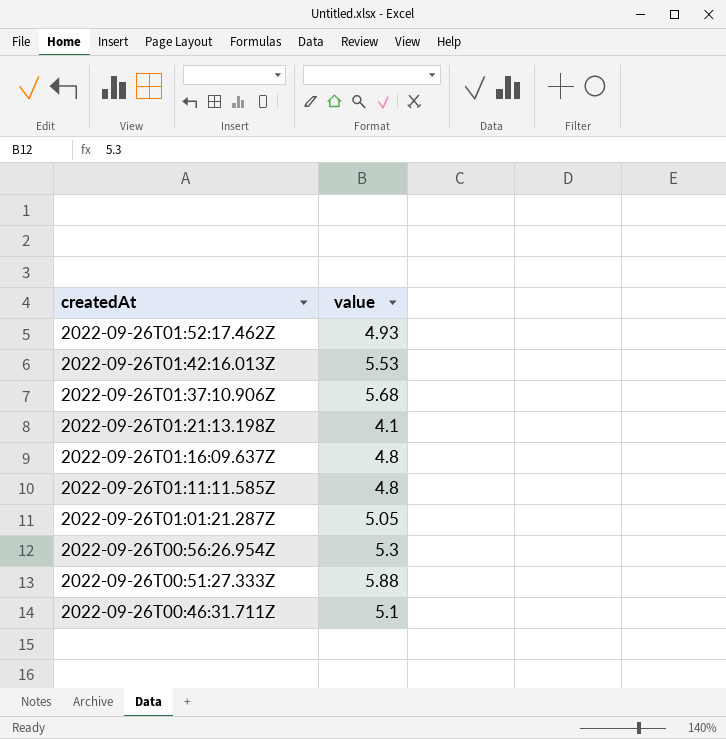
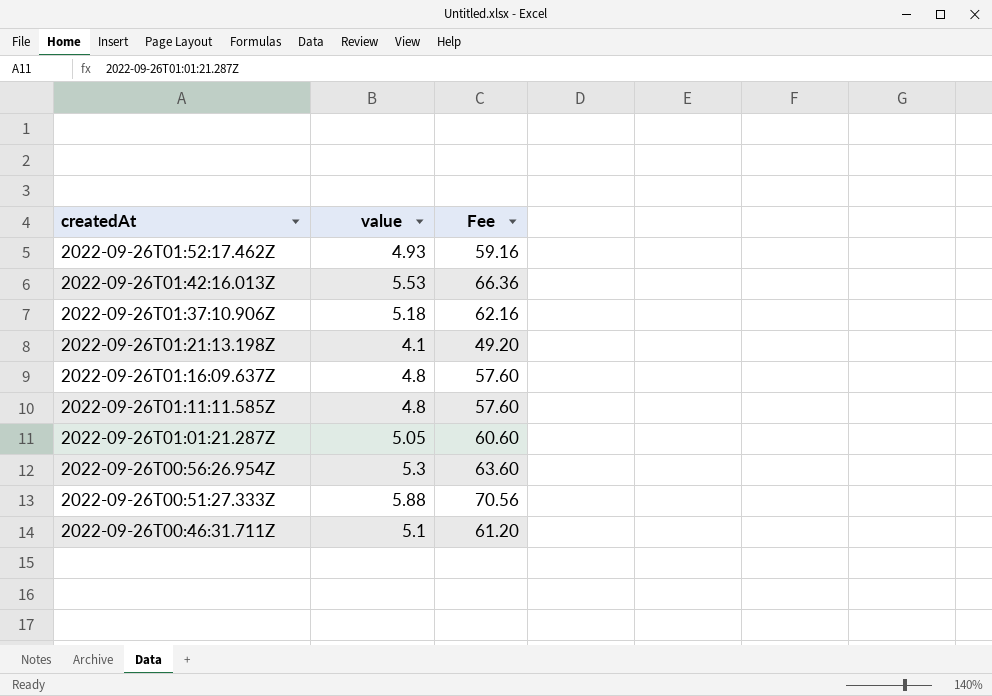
column Fee | formula: none -> [value] * 12
2022-09-26T01:37:10.906Z | value: 5.68 -> 5.18

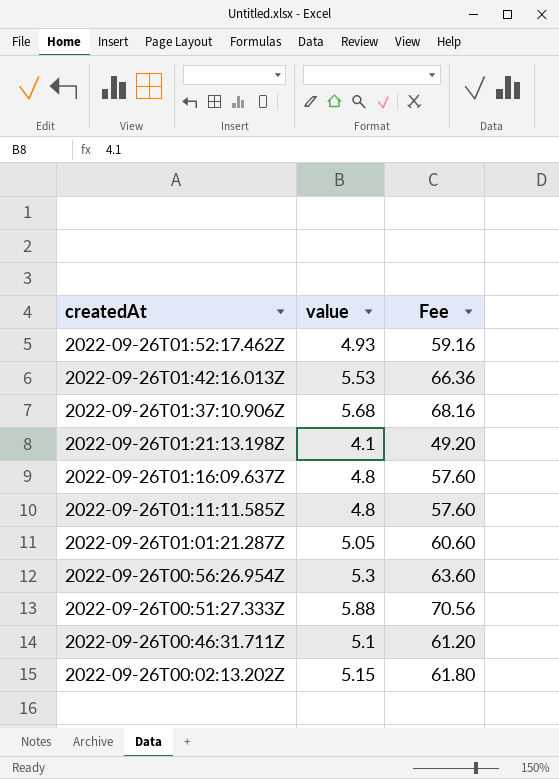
2022-09-26T01:37:10.906Z | value: 5.18 -> 5.68
2022-09-26T01:37:10.906Z | Fee: 62.16 -> 68.16
row 2022-09-26T00:02:13.202Z: none -> 5.15 | 61.80

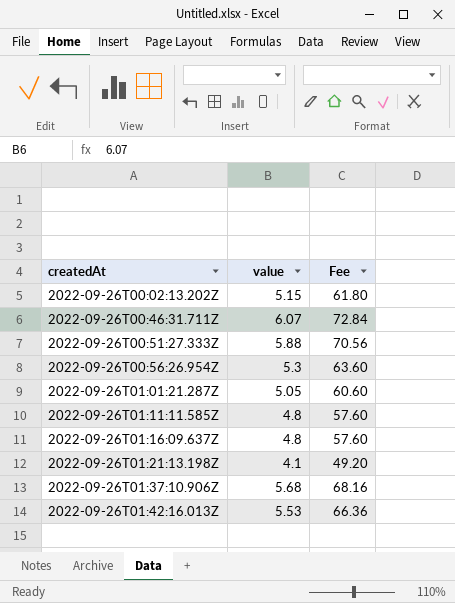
row order: createdAt descending -> createdAt ascending
row 2022-09-26T01:52:17.462Z: 4.93 | 59.16 -> none
2022-09-26T00:46:31.711Z | value: 5.1 -> 6.07
2022-09-26T00:46:31.711Z | Fee: 61.20 -> 72.84

